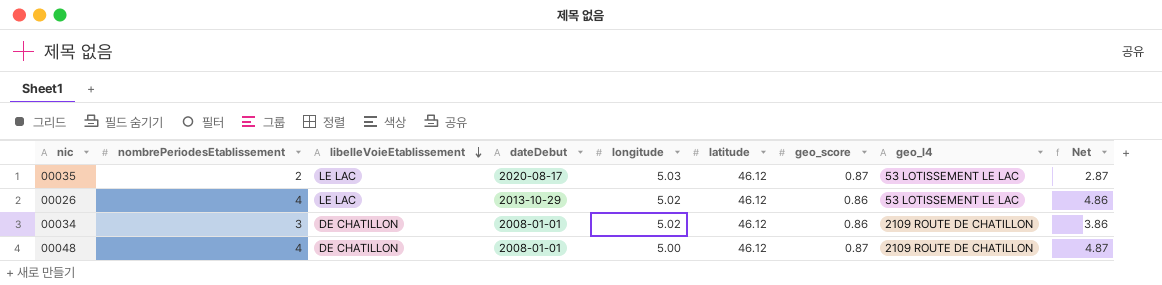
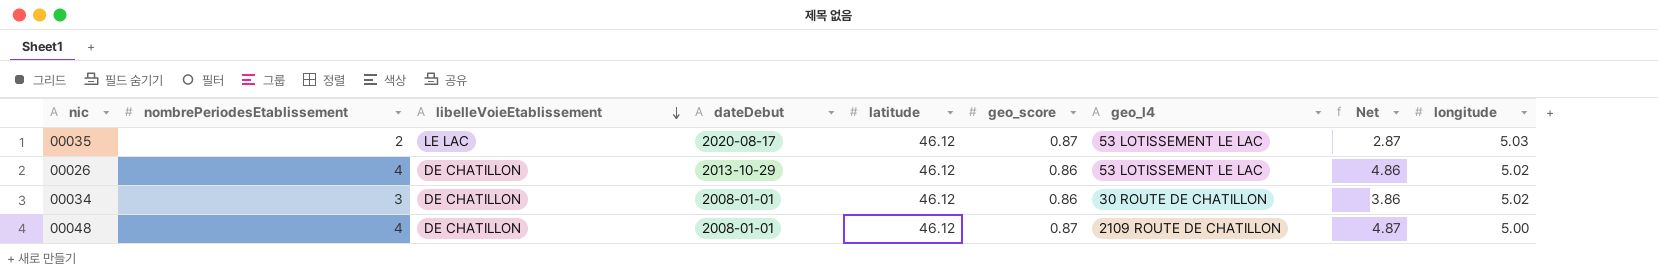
column longitude | position: 5 -> 9
00026 | libelleVoieEtablissement: LE LAC -> DE CHATILLON
00034 | geo_l4: 2109 ROUTE DE CHATILLON -> 30 ROUTE DE CHATILLON

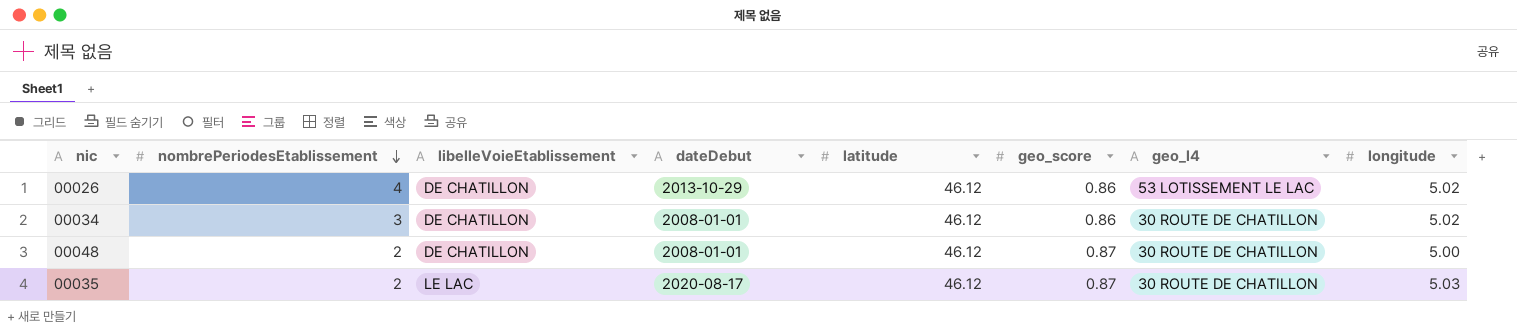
row order: libelleVoieEtablissement descending -> nombrePeriodesEtablissement descending
column Net | formula: [nombrePeriodesEtablissement] + [geo_score] -> none
00048 | nombrePeriodesEtablissement: 4 -> 2
00048 | geo_l4: 2109 ROUTE DE CHATILLON -> 30 ROUTE DE CHATILLON
00035 | geo_l4: 53 LOTISSEMENT LE LAC -> 30 ROUTE DE CHATILLON

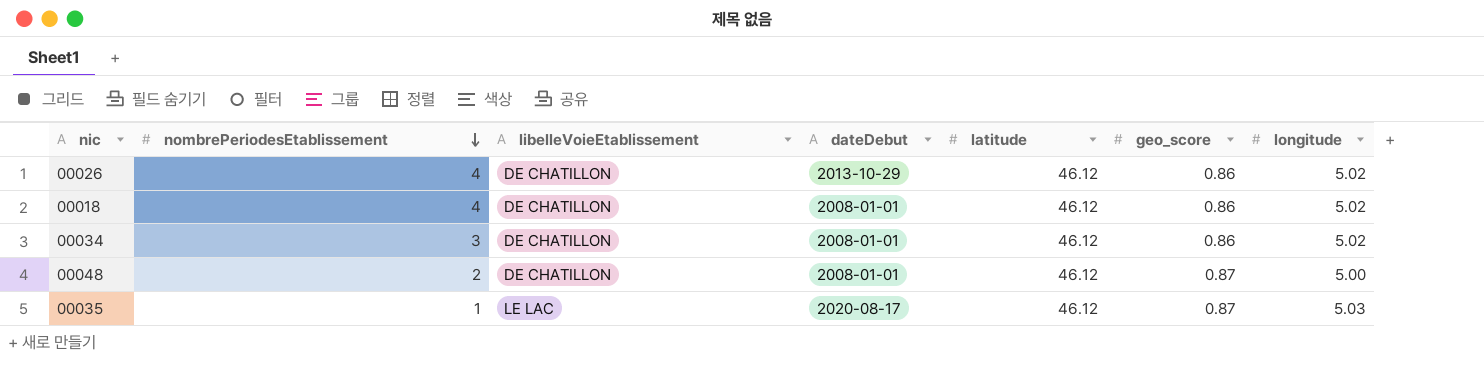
column geo_l4 | position: 7 -> none
row 00018: none -> 4 | DE CHATILLON | 2008-01-01 | 46.12 | 0.86 | 5.02
00035 | nombrePeriodesEtablissement: 2 -> 1

